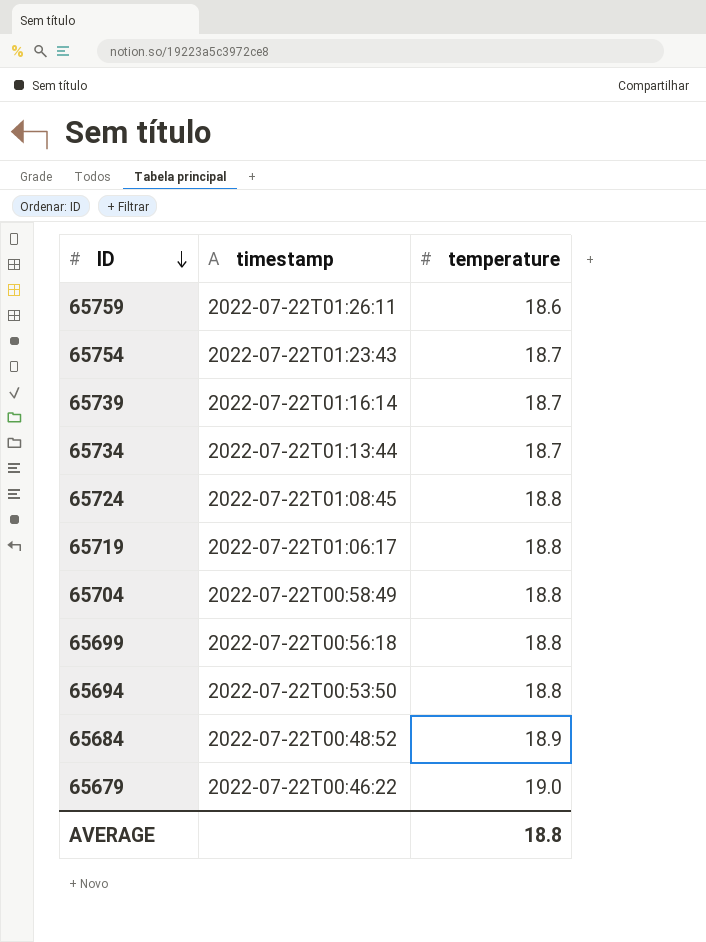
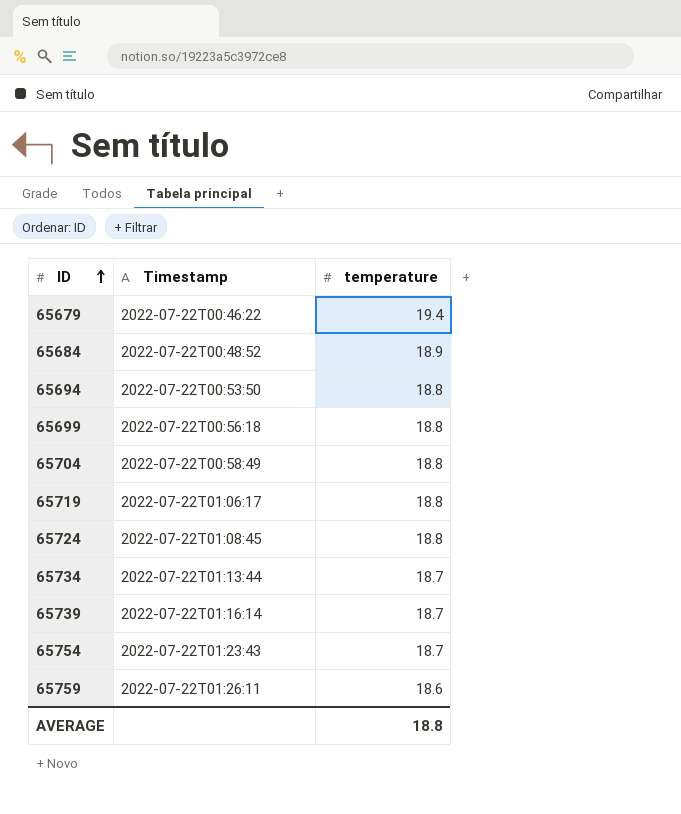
row order: ID descending -> ID ascending
column name: timestamp -> Timestamp
65679 | temperature: 19.0 -> 19.4

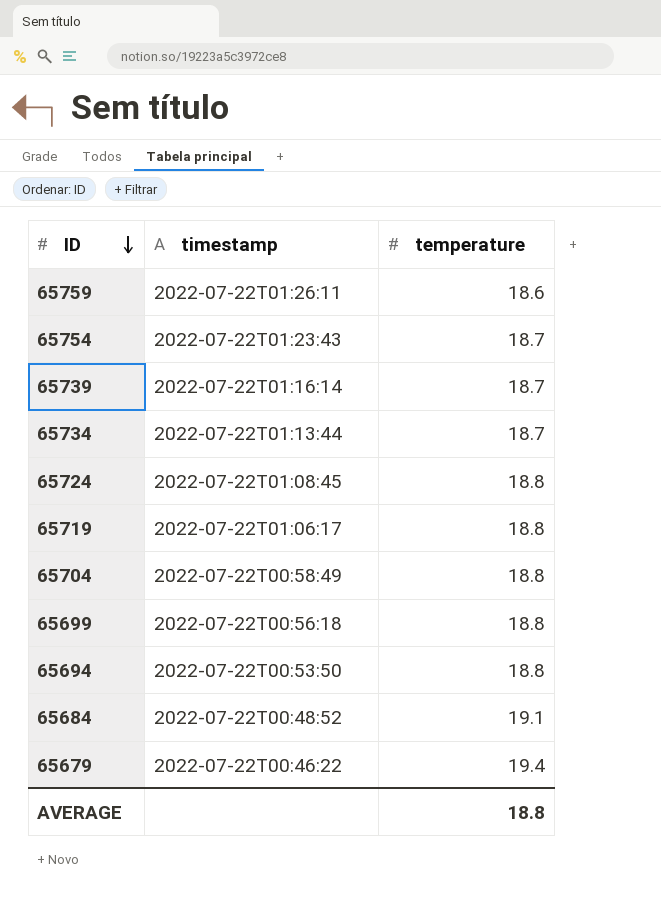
row order: ID ascending -> ID descending
column name: Timestamp -> timestamp
65684 | temperature: 18.9 -> 19.1

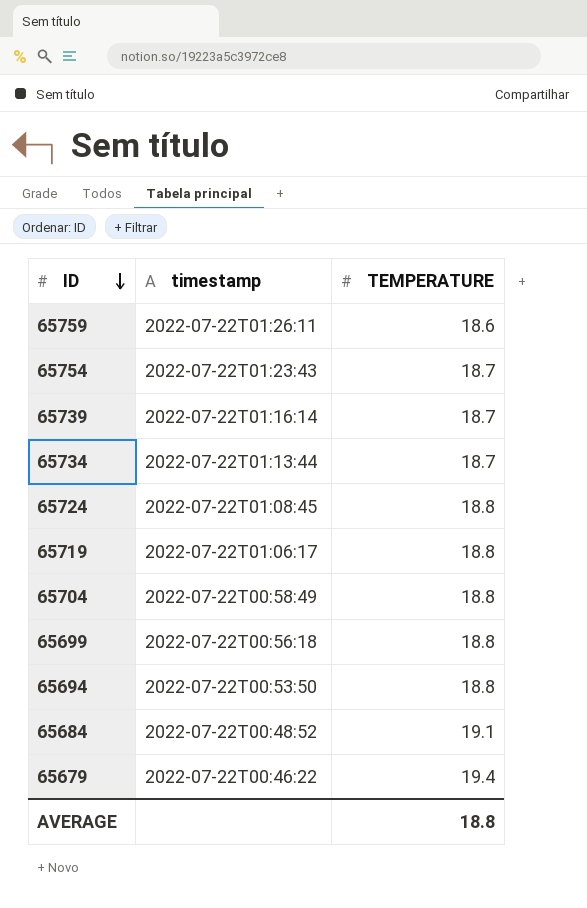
column name: temperature -> TEMPERATURE

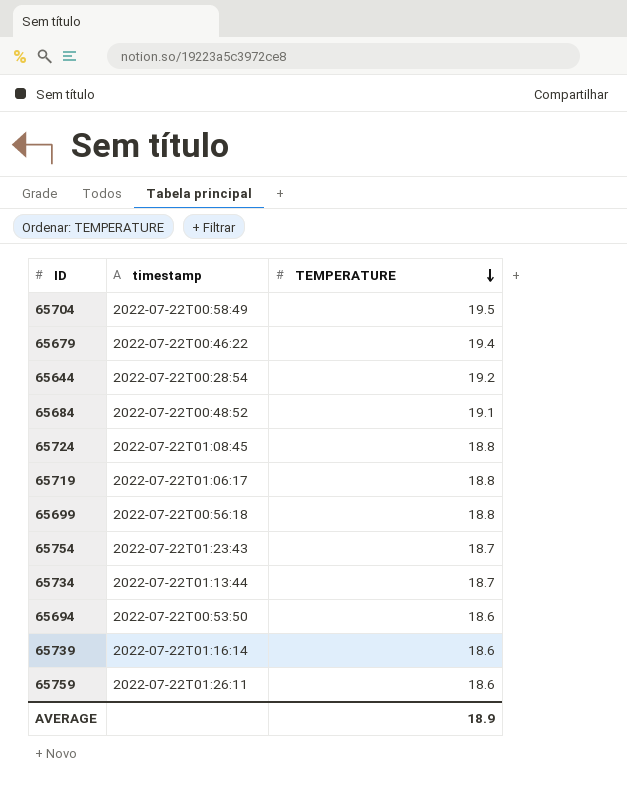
row order: ID descending -> TEMPERATURE descending
65704 | TEMPERATURE: 18.8 -> 19.5
row 65644: none -> 2022-07-22T00:28:54 | 19.2
65694 | TEMPERATURE: 18.8 -> 18.6
65739 | TEMPERATURE: 18.7 -> 18.6
AVERAGE | TEMPERATURE: 18.8 -> 18.9

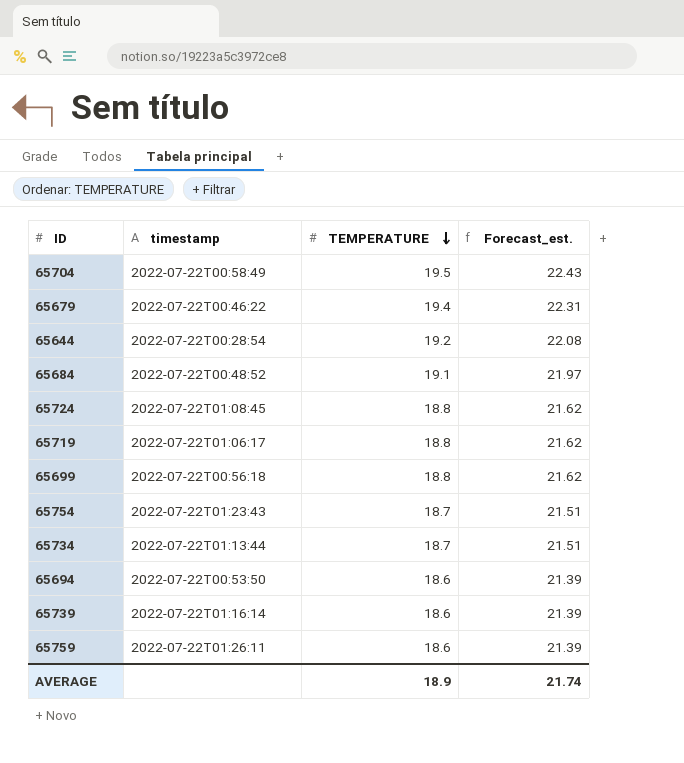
column Forecast_est. | formula: none -> [TEMPERATURE] * 1.15

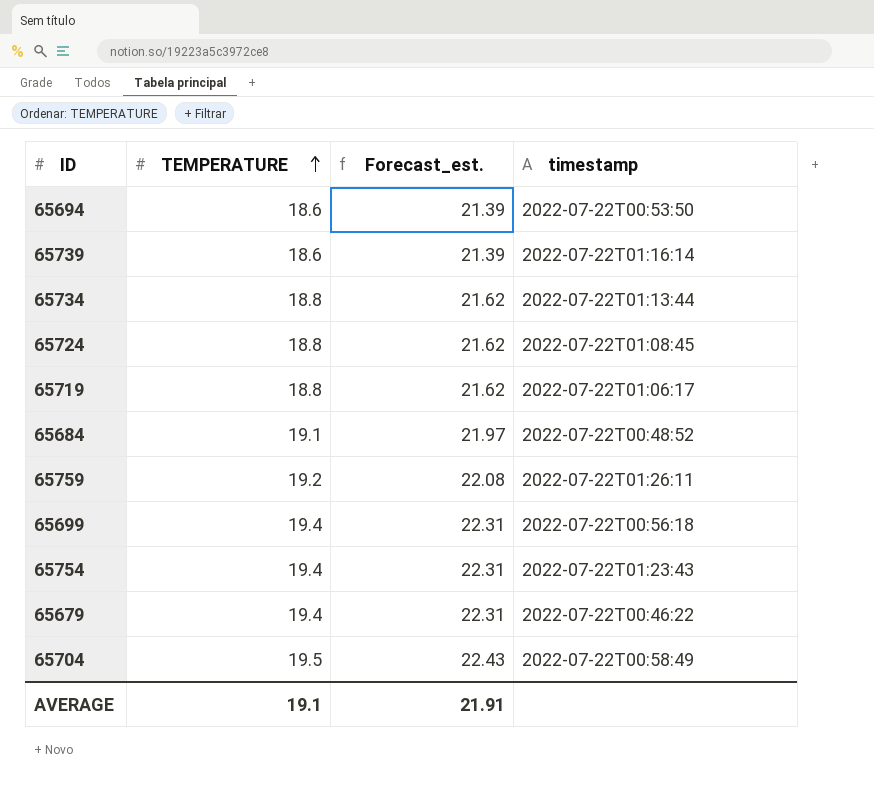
row order: TEMPERATURE descending -> TEMPERATURE ascending
column timestamp | position: 2 -> 4
row 65644: 2022-07-22T00:28:54 | 19.2 | 22.08 -> none
65734 | TEMPERATURE: 18.7 -> 18.8
65734 | Forecast_est.: 21.51 -> 21.62
65759 | TEMPERATURE: 18.6 -> 19.2
65759 | Forecast_est.: 21.39 -> 22.08
65699 | TEMPERATURE: 18.8 -> 19.4
65699 | Forecast_est.: 21.62 -> 22.31
65754 | TEMPERATURE: 18.7 -> 19.4
65754 | Forecast_est.: 21.51 -> 22.31
AVERAGE | TEMPERATURE: 18.9 -> 19.1
AVERAGE | Forecast_est.: 21.74 -> 21.91

